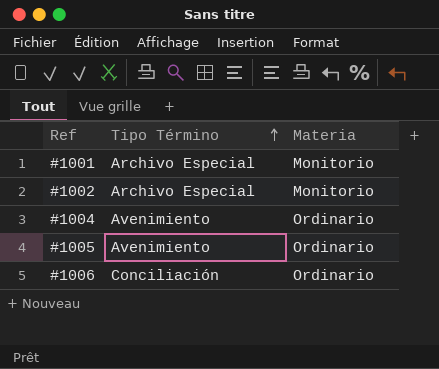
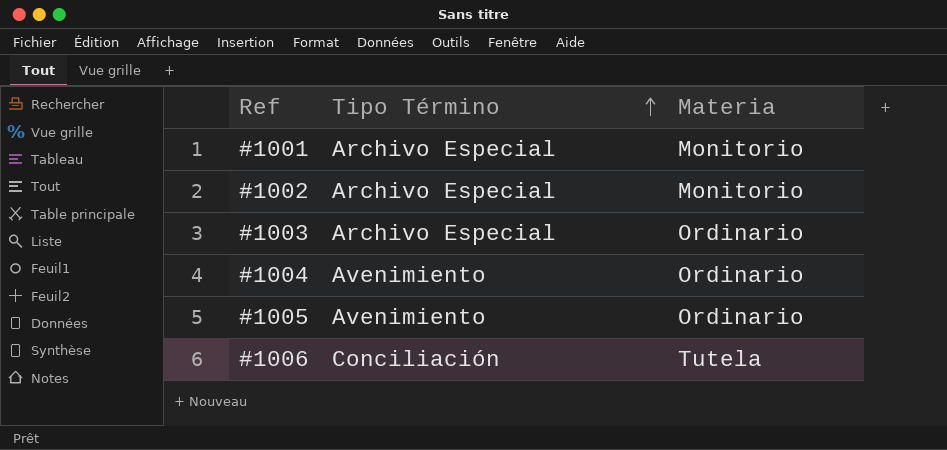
row #1003: none -> Archivo Especial | Ordinario
#1006 | Materia: Ordinario -> Tutela

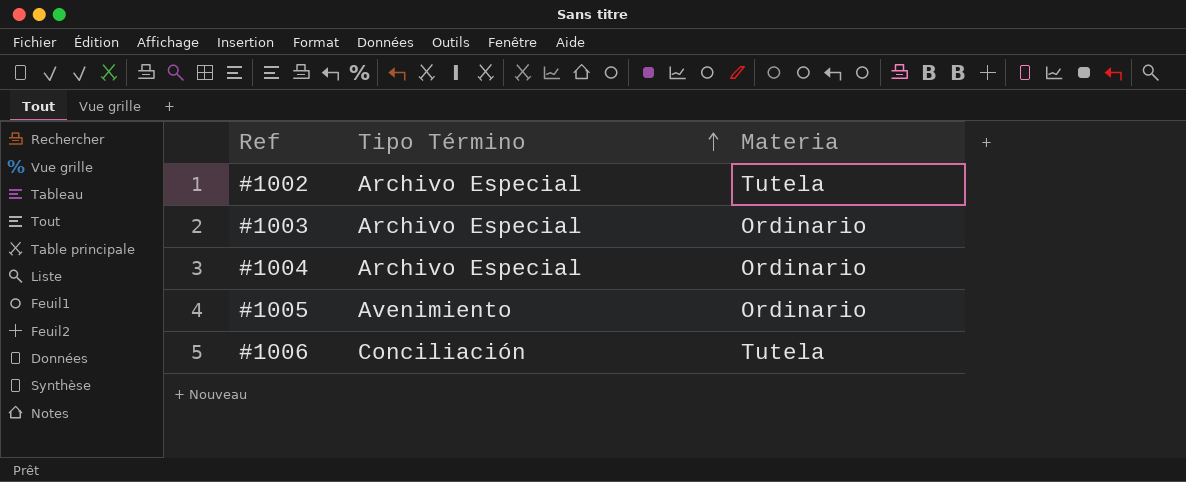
row #1001: Archivo Especial | Monitorio -> none
#1002 | Materia: Monitorio -> Tutela
#1004 | Tipo Término: Avenimiento -> Archivo Especial

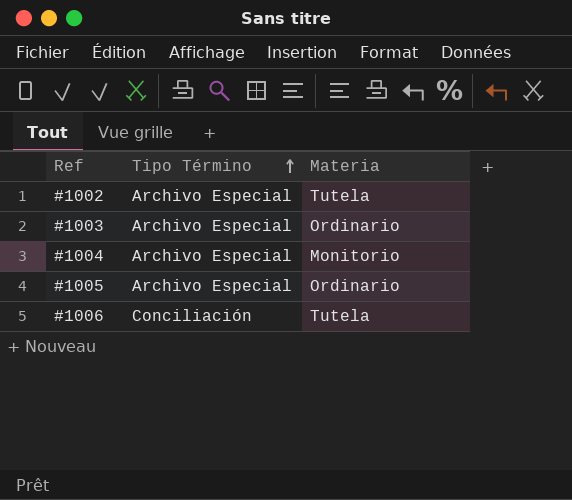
#1004 | Materia: Ordinario -> Monitorio
#1005 | Tipo Término: Avenimiento -> Archivo Especial

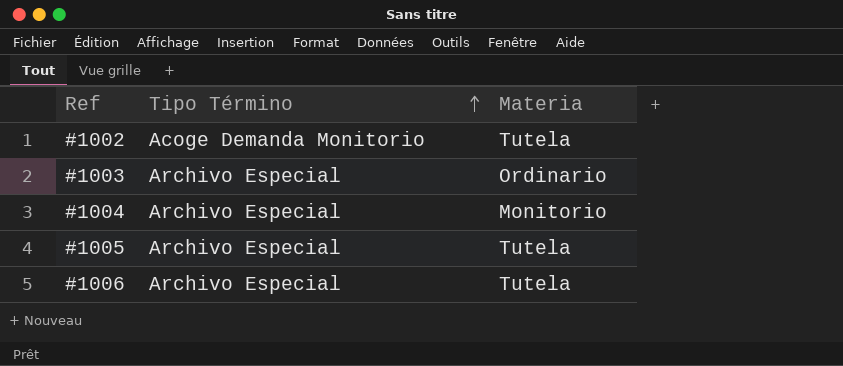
#1002 | Tipo Término: Archivo Especial -> Acoge Demanda Monitorio
#1005 | Materia: Ordinario -> Tutela
#1006 | Tipo Término: Conciliación -> Archivo Especial

